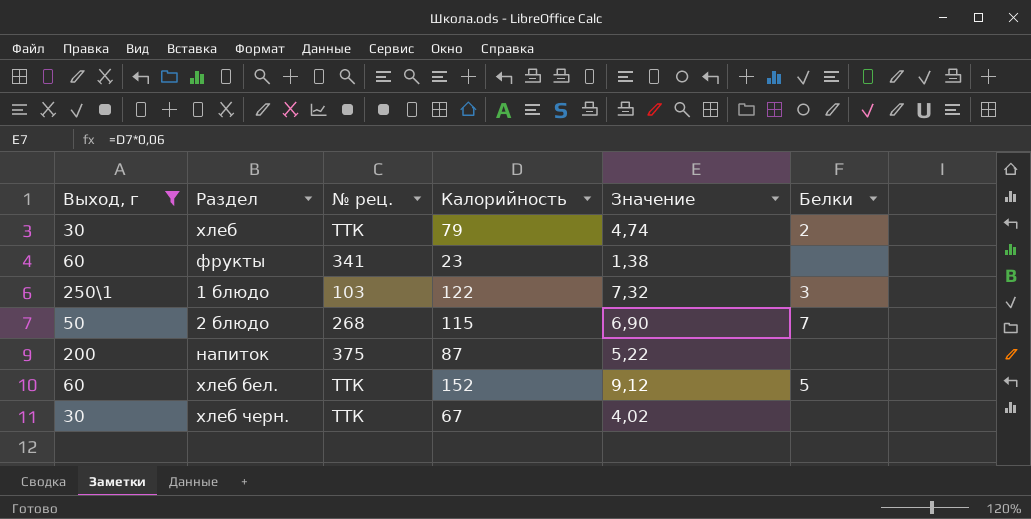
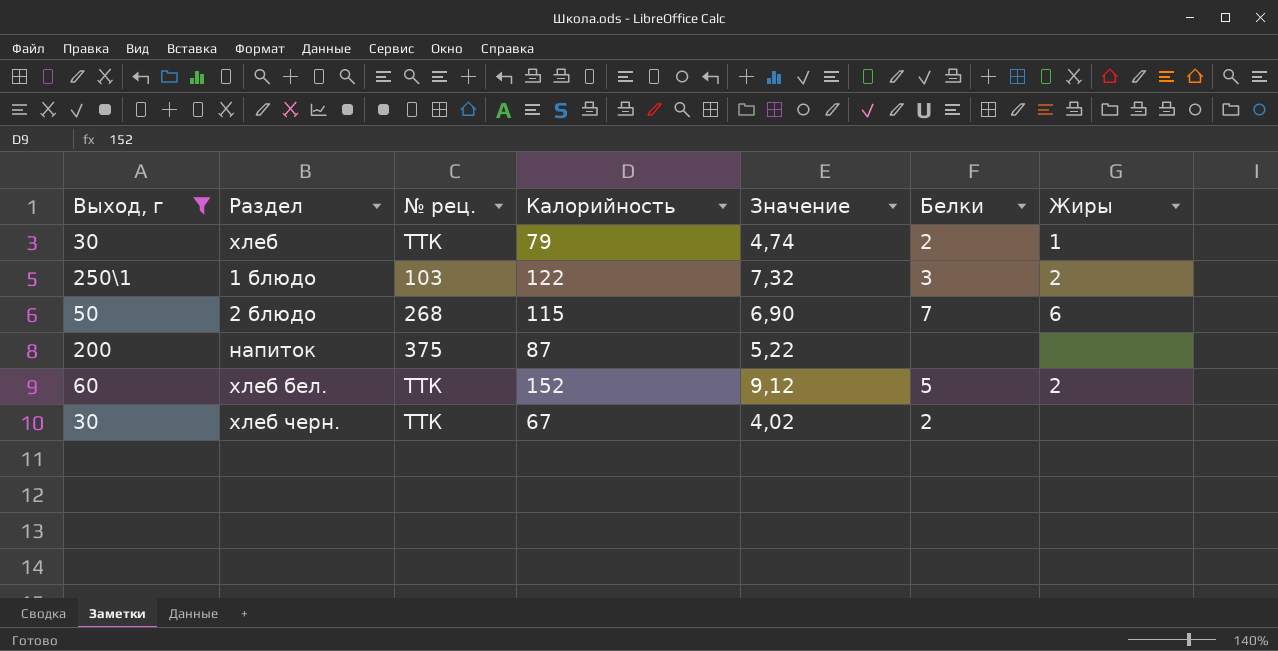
column Жиры | position: none -> 7
row фрукты: 60 | 341 | 23 | 1,38 | none -> none
хлеб черн. | Белки: none -> 2

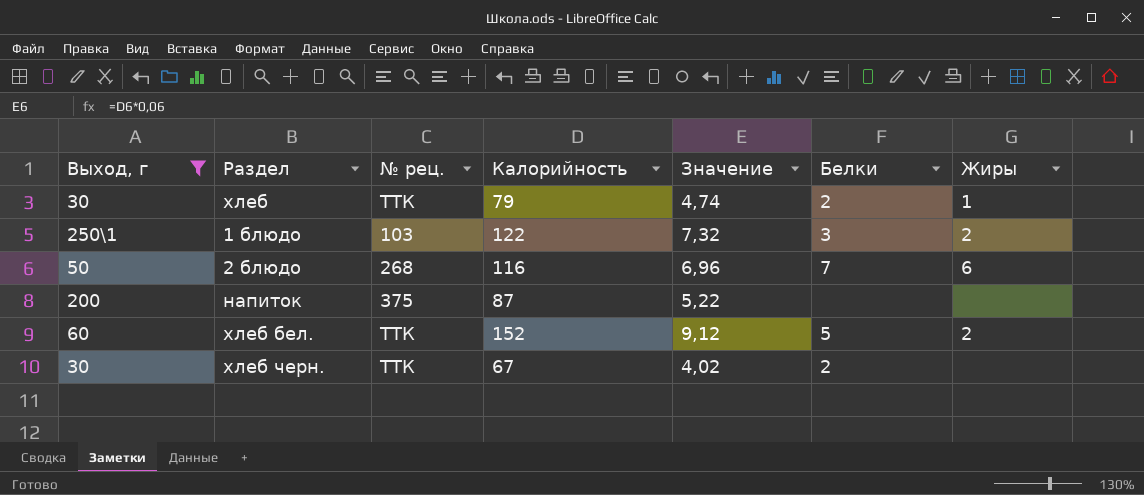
2 блюдо | Калорийность: 115 -> 116
2 блюдо | Значение: 6,90 -> 6,96

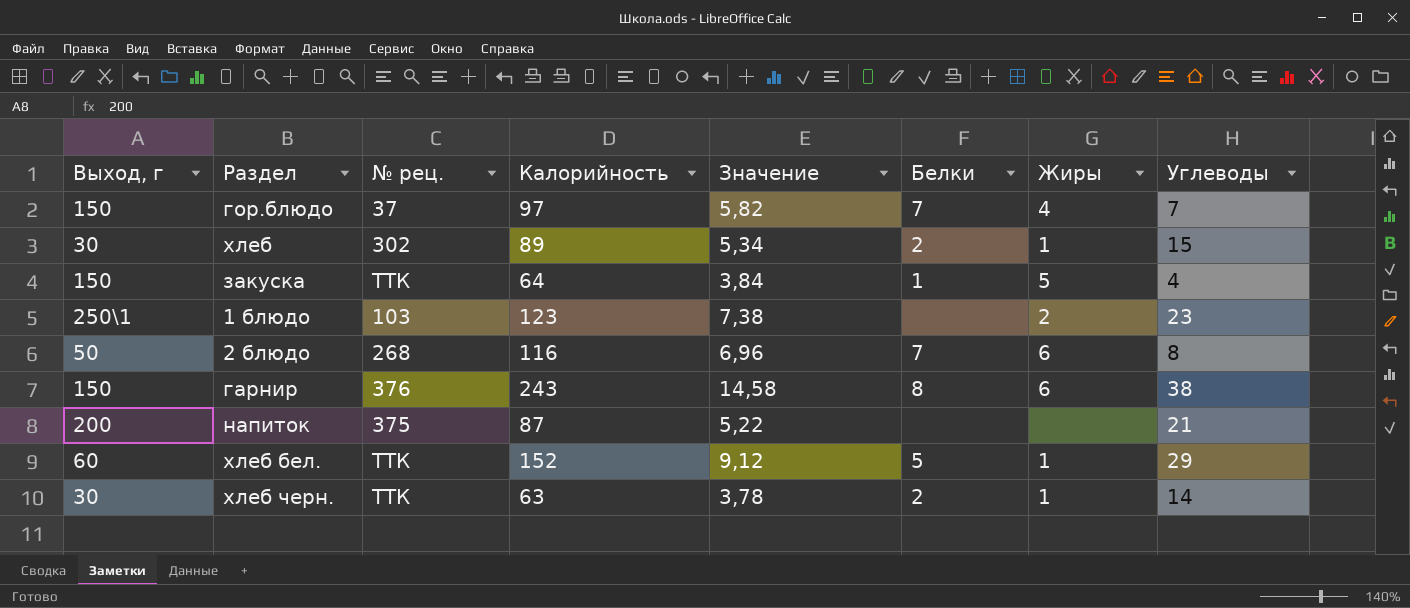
filter: Выход, г != 150 -> none
column Углеводы | position: none -> 8
хлеб | № рец.: ТТК -> 302
хлеб | Калорийность: 79 -> 89
хлеб | Значение: 4,74 -> 5,34
1 блюдо | Калорийность: 122 -> 123
1 блюдо | Значение: 7,32 -> 7,38
1 блюдо | Белки: 3 -> none
хлеб бел. | Жиры: 2 -> 1
хлеб черн. | Калорийность: 67 -> 63
хлеб черн. | Значение: 4,02 -> 3,78
хлеб черн. | Жиры: none -> 1

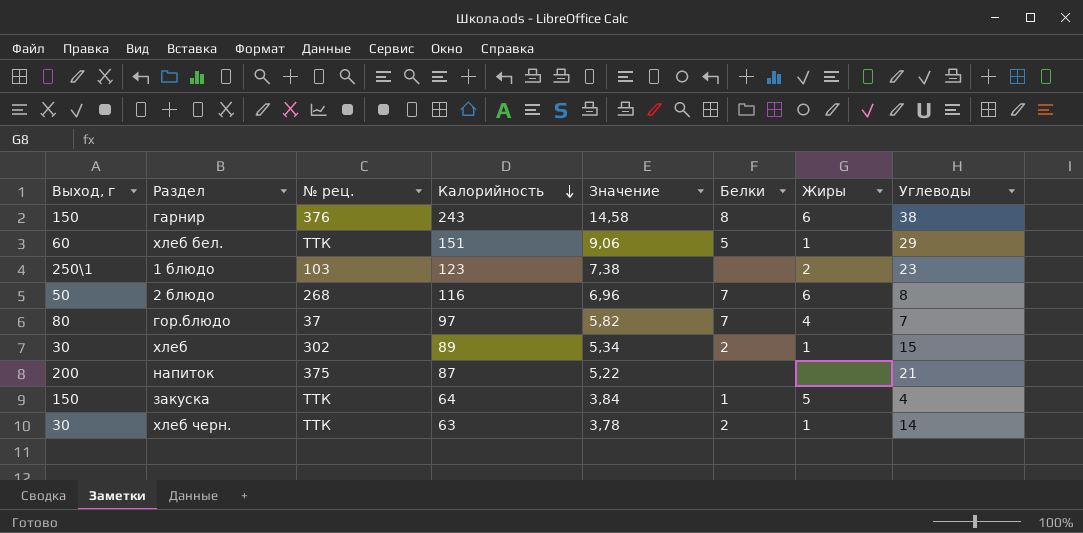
row order: none -> Калорийность descending
хлеб бел. | Калорийность: 152 -> 151
хлеб бел. | Значение: 9,12 -> 9,06
гор.блюдо | Выход, г: 150 -> 80

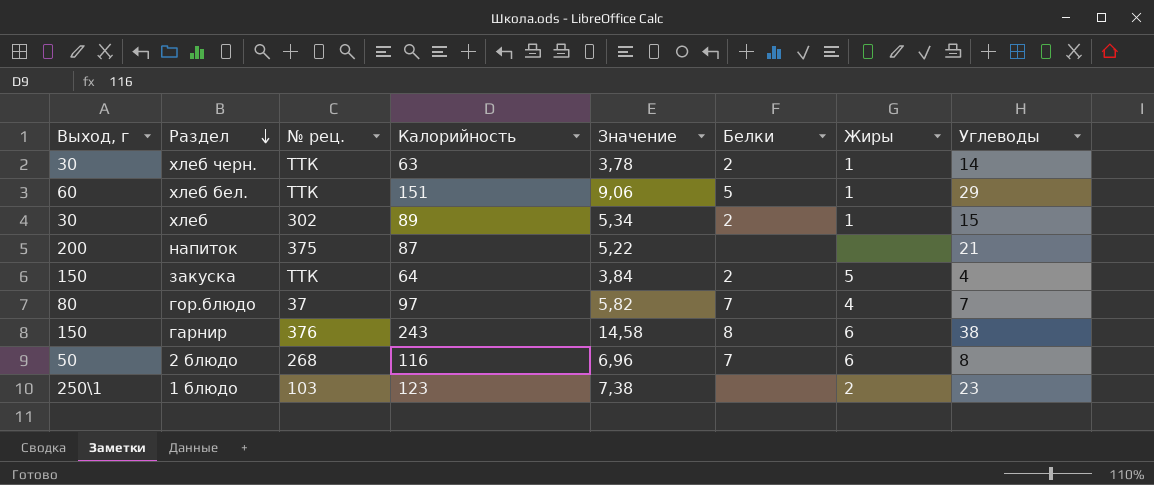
row order: Калорийность descending -> Раздел descending
закуска | Белки: 1 -> 2

